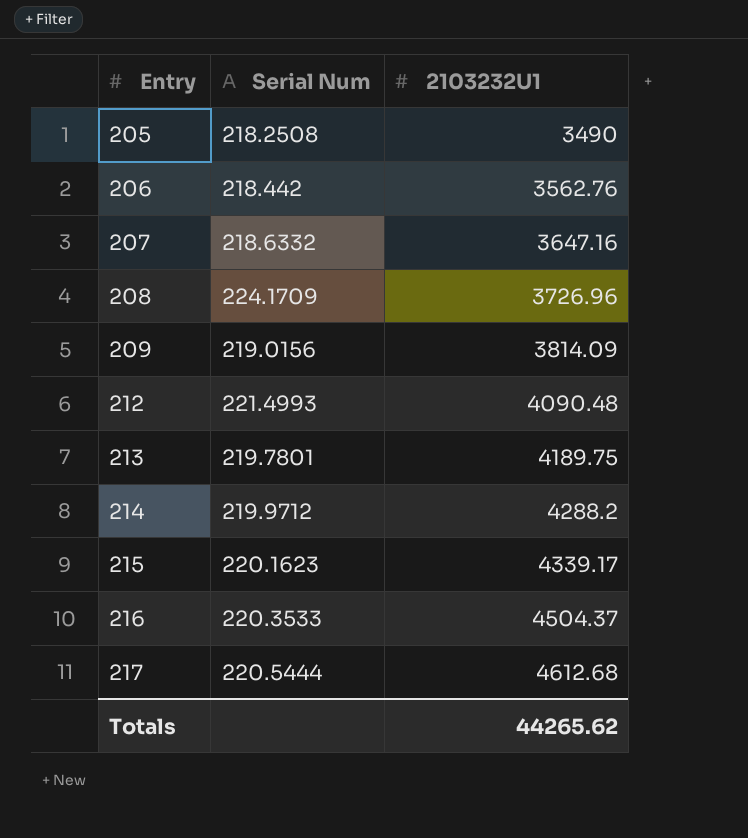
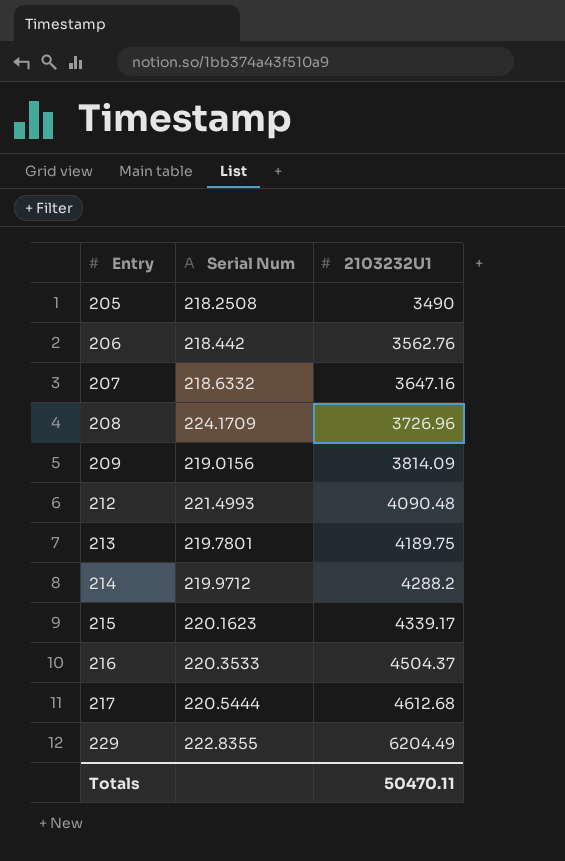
row 229: none -> 222.8355 | 6204.49
Totals | 2103232U1: 44265.62 -> 50470.11

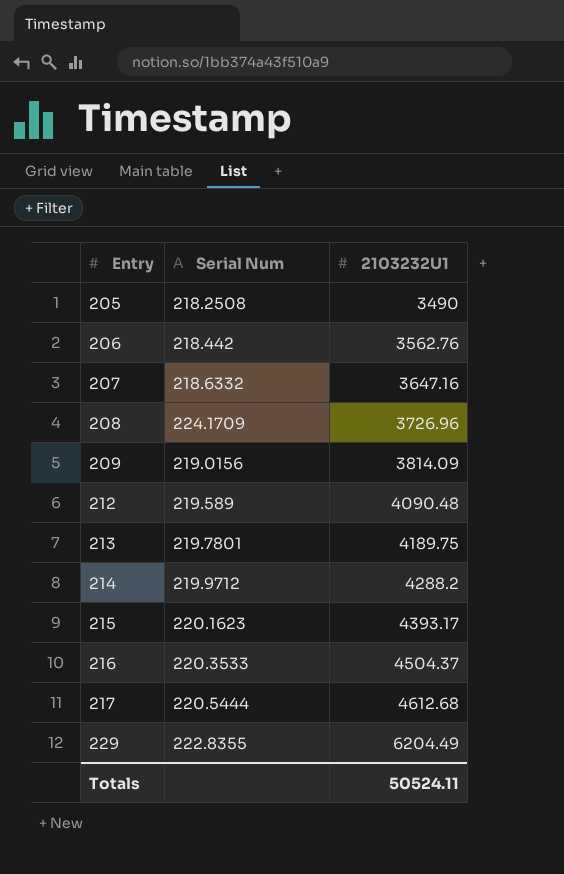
212 | Serial Num: 221.4993 -> 219.589
215 | 2103232U1: 4339.17 -> 4393.17
Totals | 2103232U1: 50470.11 -> 50524.11

